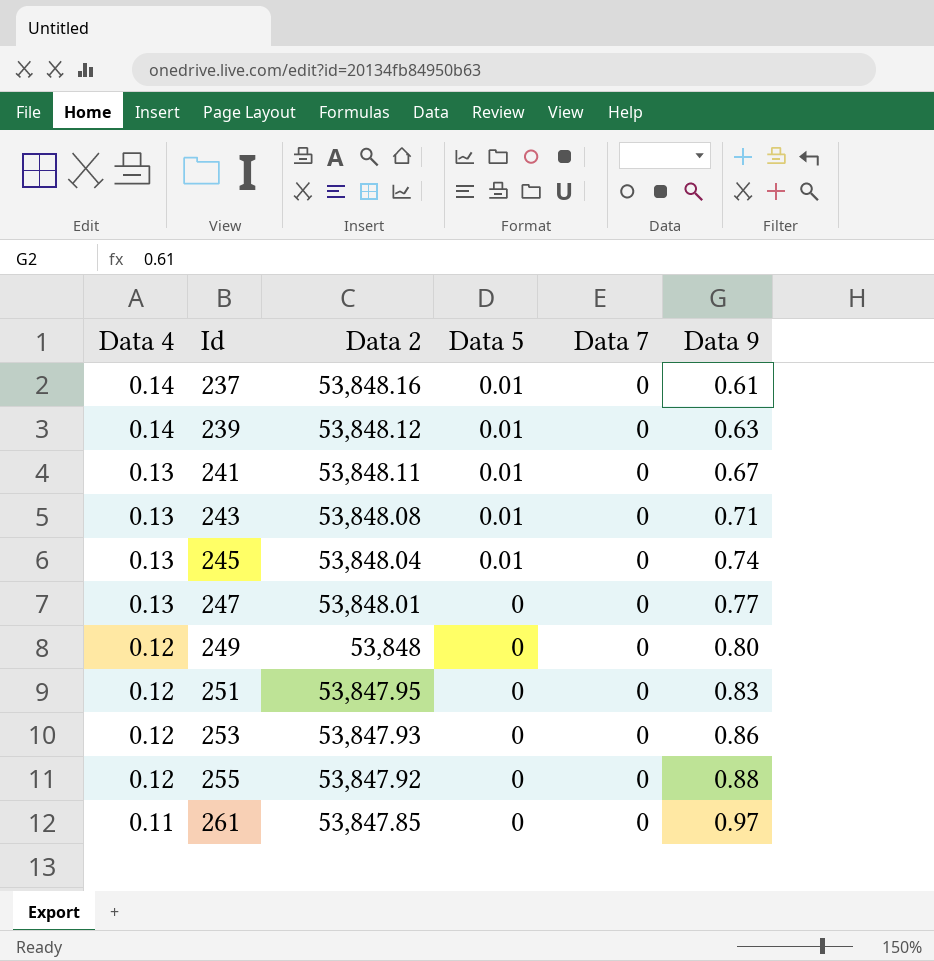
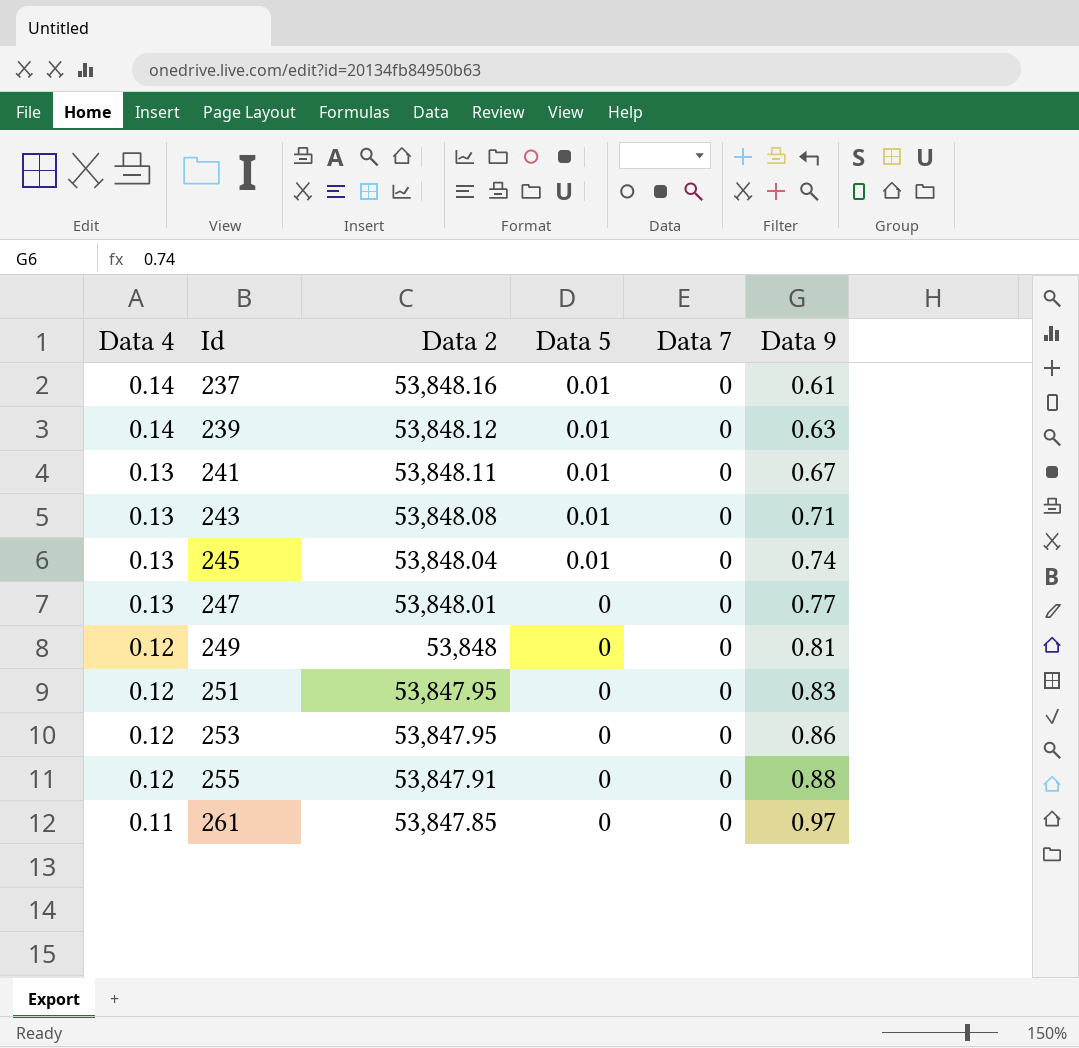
249 | Data 9: 0.80 -> 0.81
253 | Data 2: 53,847.93 -> 53,847.95
255 | Data 2: 53,847.92 -> 53,847.91

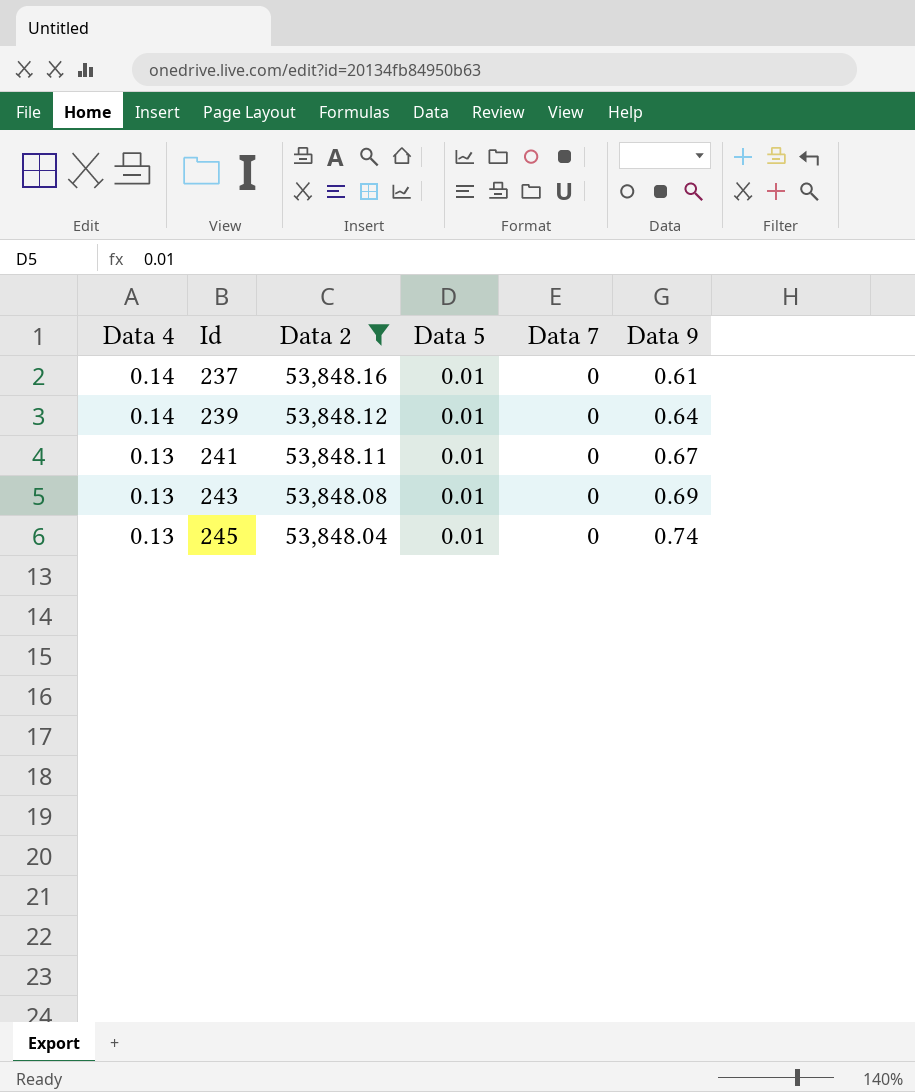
filter: none -> Data 2 >= 53,848.04
239 | Data 9: 0.63 -> 0.64
243 | Data 9: 0.71 -> 0.69

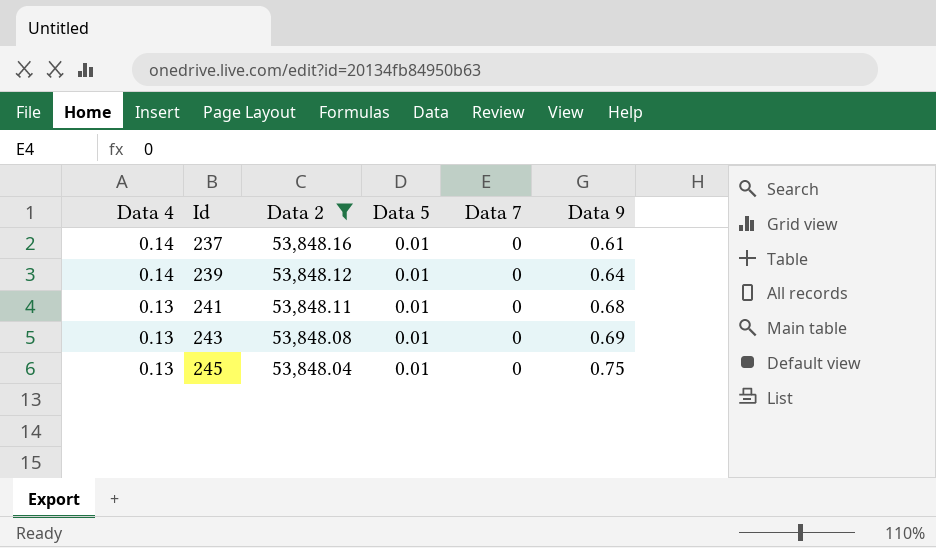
241 | Data 9: 0.67 -> 0.68
245 | Data 9: 0.74 -> 0.75

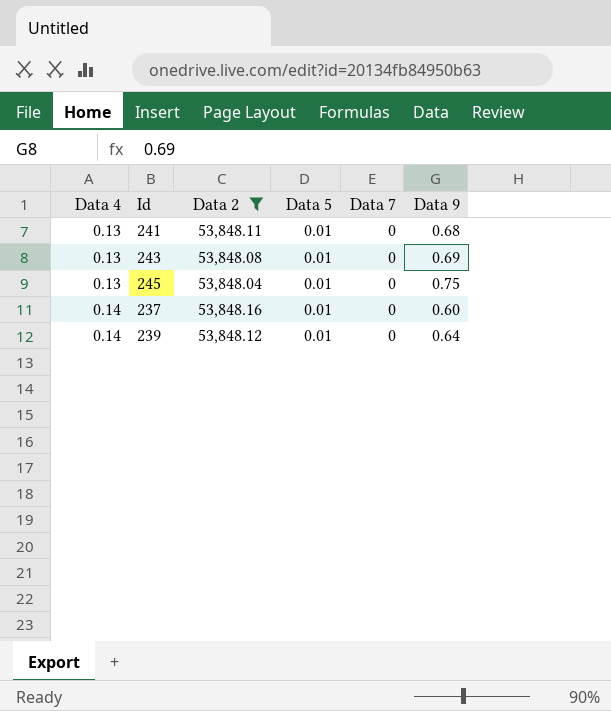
row order: Data 4 descending -> Data 4 ascending
237 | Data 9: 0.61 -> 0.60

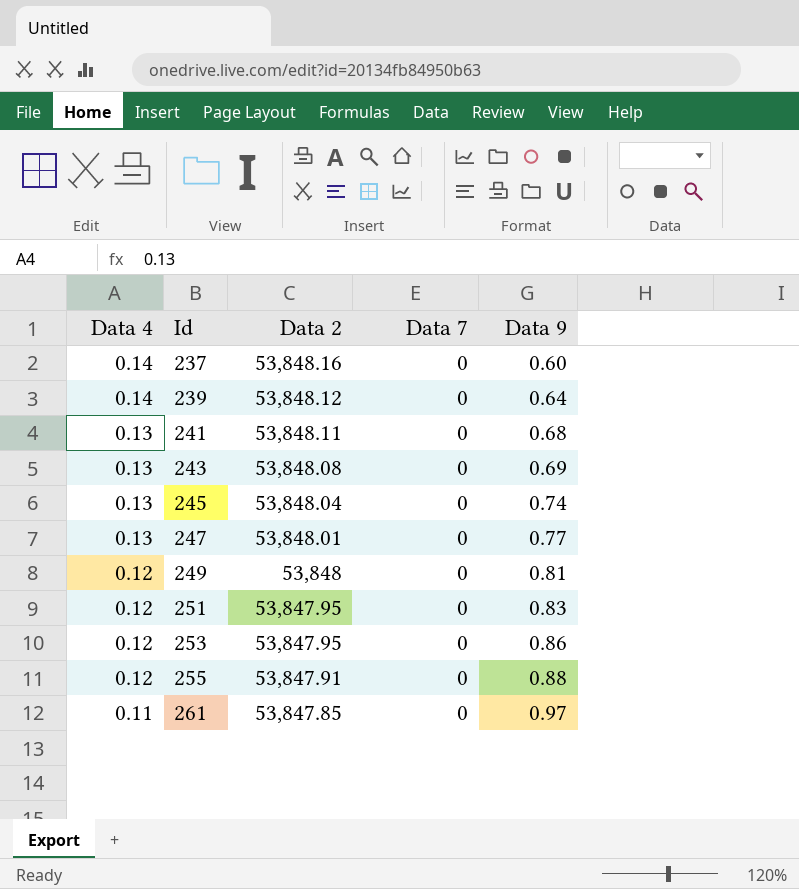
filter: Data 2 >= 53,848.04 -> none
row order: Data 4 ascending -> Data 4 descending
column Data 5 | position: 4 -> none
245 | Data 9: 0.75 -> 0.74

